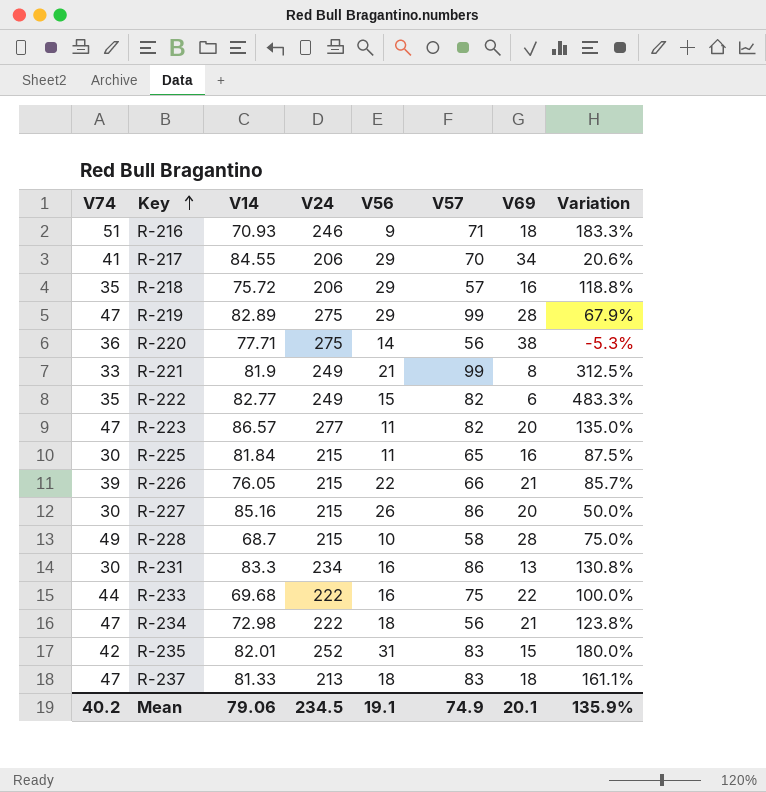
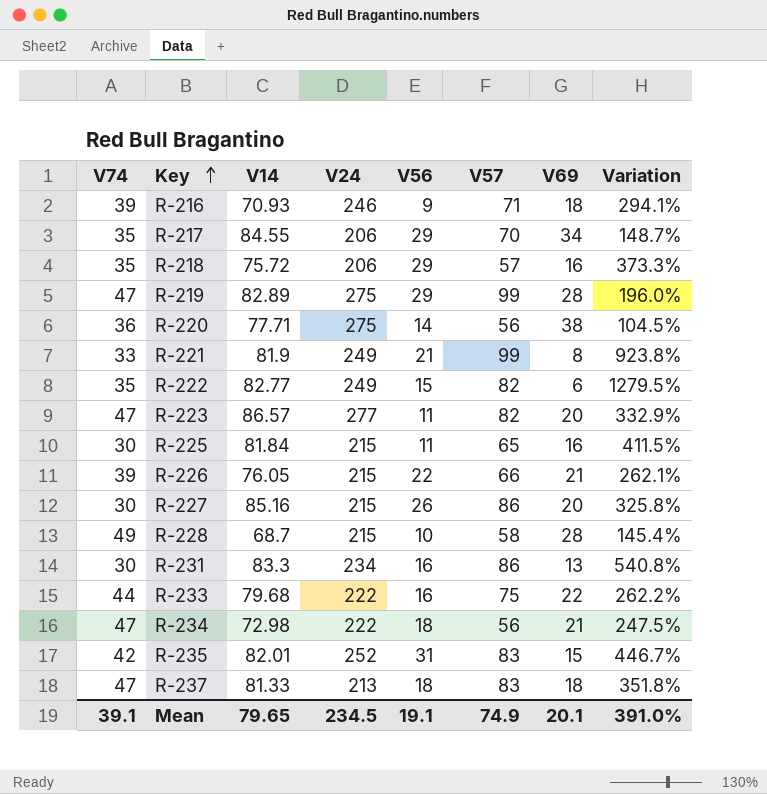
column Variation | formula: ([V74] - [V69]) / [V69] -> ([V14] - [V69]) / [V69]
R-216 | V74: 51 -> 39
R-217 | V74: 41 -> 35
R-233 | V14: 69.68 -> 79.68
Mean | V74: 40.2 -> 39.1
Mean | V14: 79.06 -> 79.65
Mean | Variation: 135.9% -> 391.0%

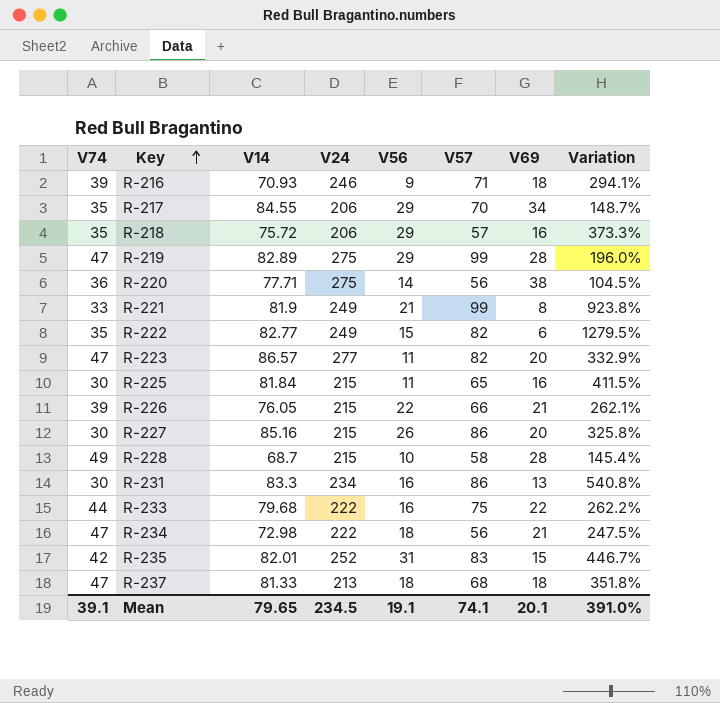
R-237 | V57: 83 -> 68
Mean | V57: 74.9 -> 74.1

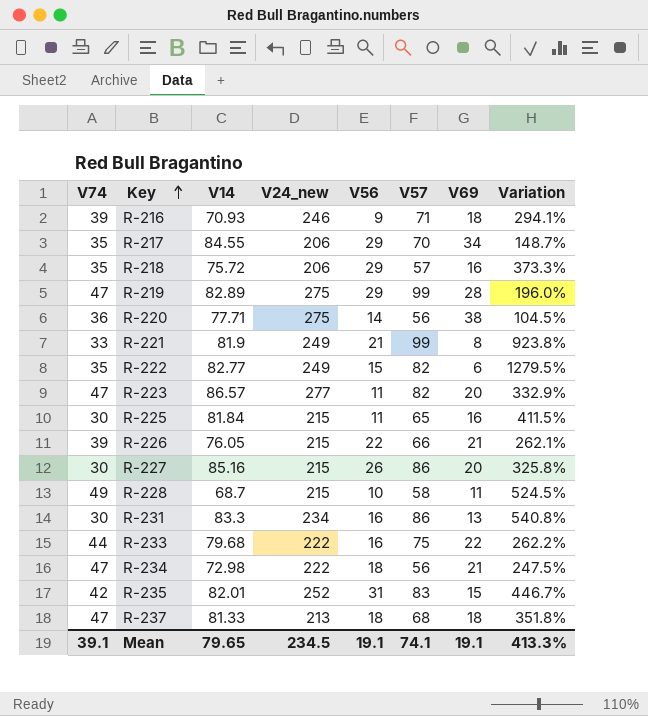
column name: V24 -> V24_new
R-228 | V69: 28 -> 11
R-228 | Variation: 145.4% -> 524.5%
Mean | V69: 20.1 -> 19.1
Mean | Variation: 391.0% -> 413.3%

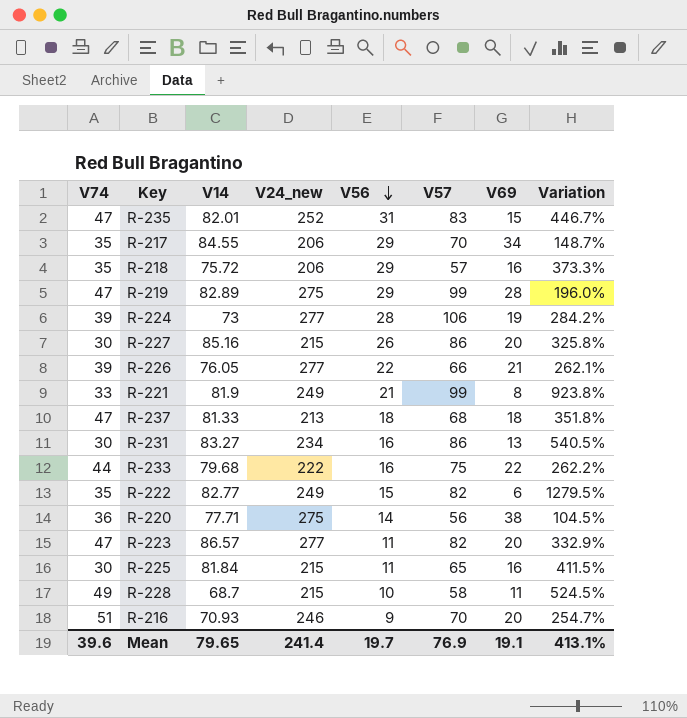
row order: Key ascending -> V56 descending
row R-234: 47 | 72.98 | 222 | 18 | 56 | 21 | 247.5% -> none
R-235 | V74: 42 -> 47
row R-224: none -> 39 | 73 | 277 | 28 | 106 | 19 | 284.2%
R-226 | V24_new: 215 -> 277
R-231 | V14: 83.3 -> 83.27
R-231 | Variation: 540.8% -> 540.5%
R-216 | V74: 39 -> 51
R-216 | V57: 71 -> 70
R-216 | V69: 18 -> 20
R-216 | Variation: 294.1% -> 254.7%
Mean | V74: 39.1 -> 39.6
Mean | V24_new: 234.5 -> 241.4
Mean | V56: 19.1 -> 19.7
Mean | V57: 74.1 -> 76.9
Mean | Variation: 413.3% -> 413.1%

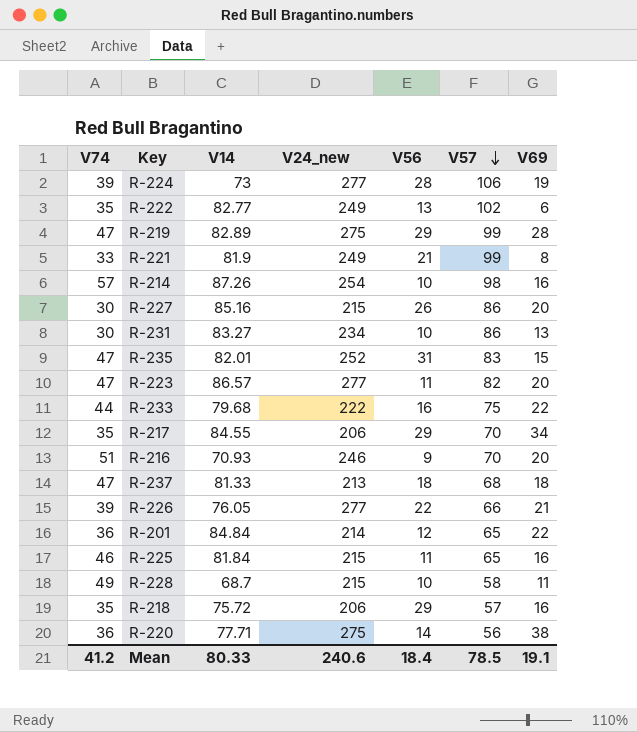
row order: V56 descending -> V57 descending
column Variation | formula: ([V14] - [V69]) / [V69] -> none
R-222 | V56: 15 -> 13
R-222 | V57: 82 -> 102
row R-214: none -> 57 | 87.26 | 254 | 10 | 98 | 16
R-231 | V56: 16 -> 10
row R-201: none -> 36 | 84.84 | 214 | 12 | 65 | 22
R-225 | V74: 30 -> 46
Mean | V74: 39.6 -> 41.2
Mean | V14: 79.65 -> 80.33
Mean | V24_new: 241.4 -> 240.6
Mean | V56: 19.7 -> 18.4
Mean | V57: 76.9 -> 78.5

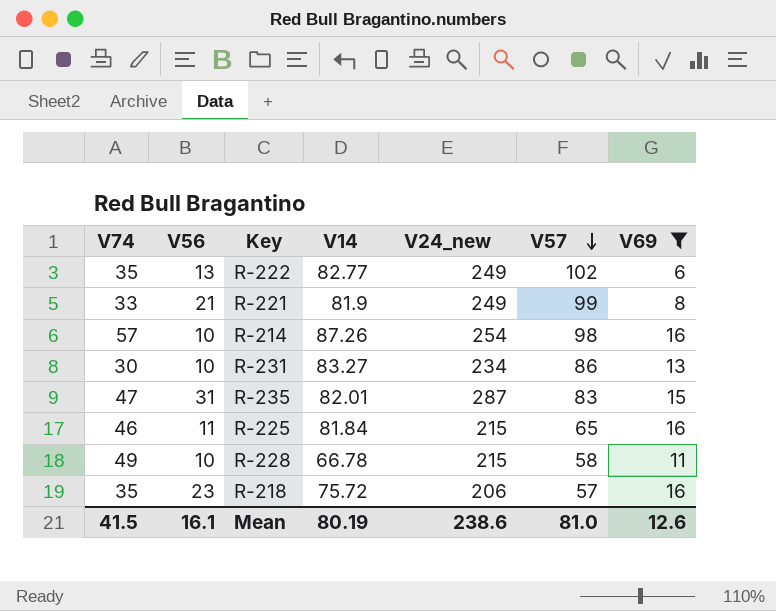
filter: none -> V69 <= 16
column V56 | position: 5 -> 2
R-235 | V24_new: 252 -> 287
R-228 | V14: 68.7 -> 66.78
R-218 | V56: 29 -> 23
Mean | V74: 41.2 -> 41.5
Mean | V56: 18.4 -> 16.1
Mean | V14: 80.33 -> 80.19
Mean | V24_new: 240.6 -> 238.6
Mean | V57: 78.5 -> 81.0
Mean | V69: 19.1 -> 12.6

